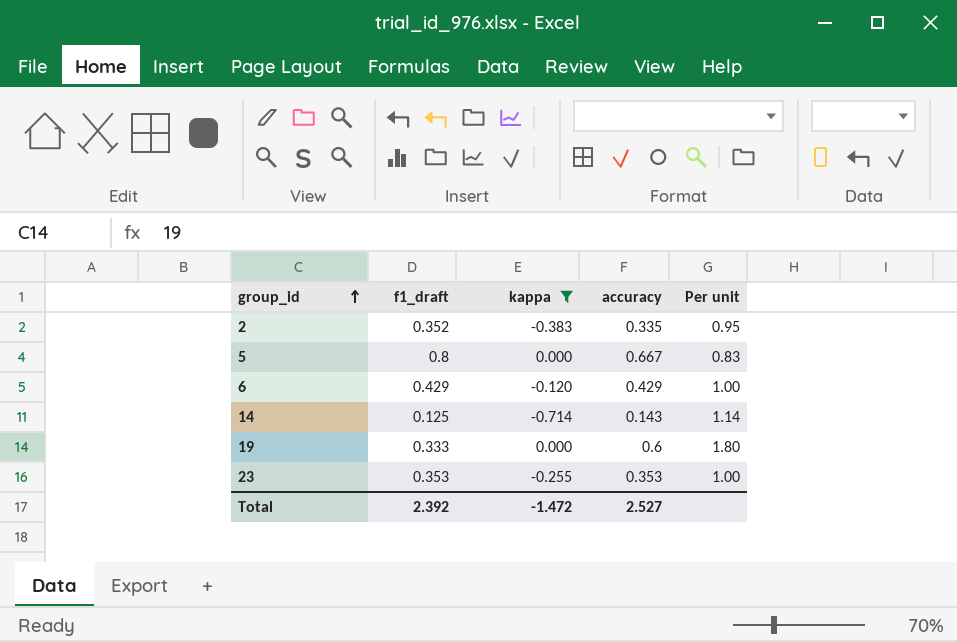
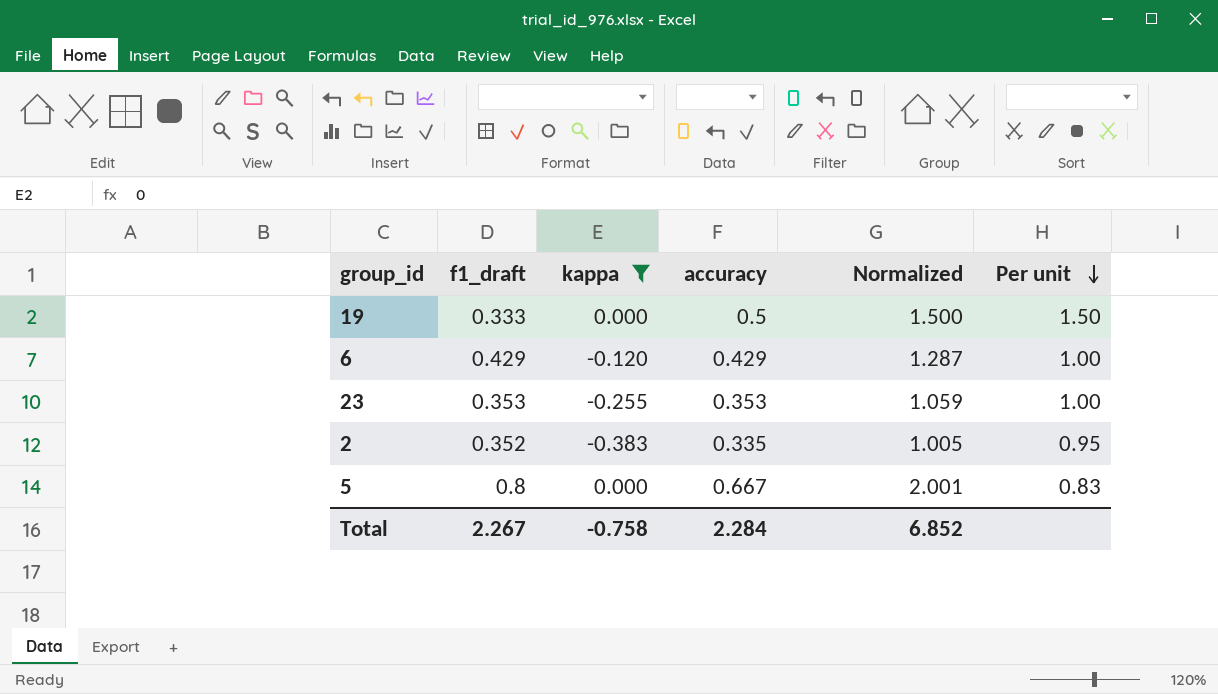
row order: group_id ascending -> Per unit descending
column Normalized | formula: none -> [accuracy] * 3
row 14: 0.125 | -0.714 | 0.143 | 1.14 -> none
19 | accuracy: 0.6 -> 0.5
19 | Per unit: 1.80 -> 1.50
Total | f1_draft: 2.392 -> 2.267
Total | kappa: -1.472 -> -0.758
Total | accuracy: 2.527 -> 2.284

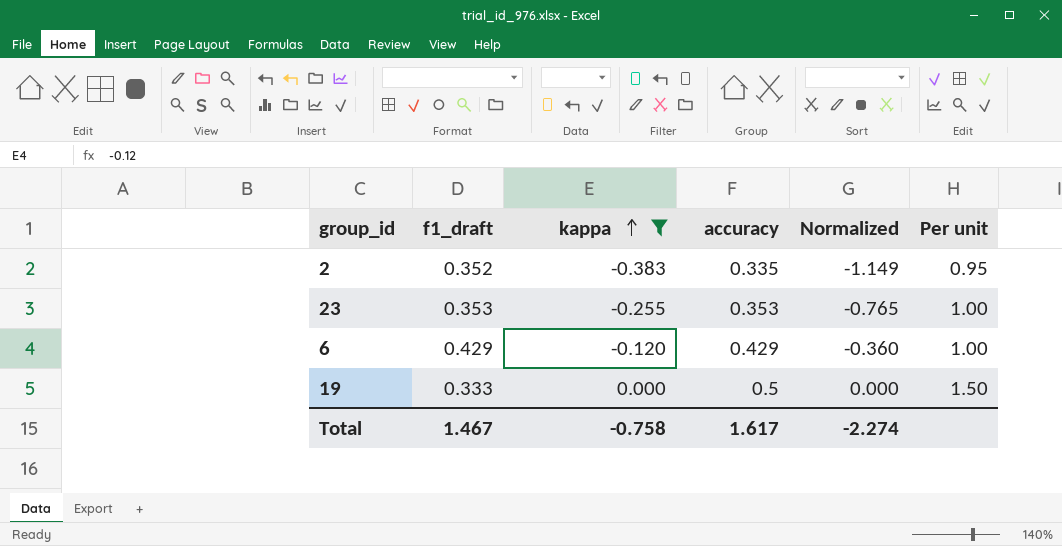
row order: Per unit descending -> kappa ascending
column Normalized | formula: [accuracy] * 3 -> [kappa] * 3
row 5: 0.8 | 0.000 | 0.667 | 2.001 | 0.83 -> none
Total | f1_draft: 2.267 -> 1.467
Total | accuracy: 2.284 -> 1.617
Total | Normalized: 6.852 -> -2.274

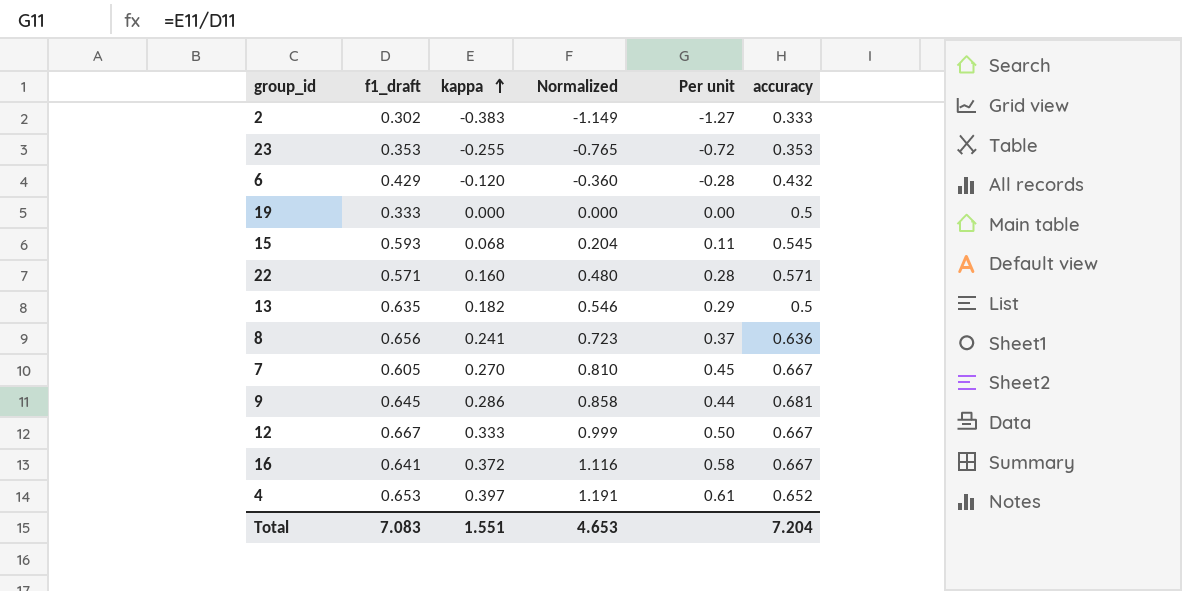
filter: kappa <= 0.000 -> none
column Per unit | formula: [accuracy] / [f1_draft] -> [kappa] / [f1_draft]
column accuracy | position: 4 -> 6
2 | f1_draft: 0.352 -> 0.302
2 | accuracy: 0.335 -> 0.333
6 | accuracy: 0.429 -> 0.432
Total | f1_draft: 1.467 -> 7.083
Total | kappa: -0.758 -> 1.551
Total | Normalized: -2.274 -> 4.653
Total | accuracy: 1.617 -> 7.204

